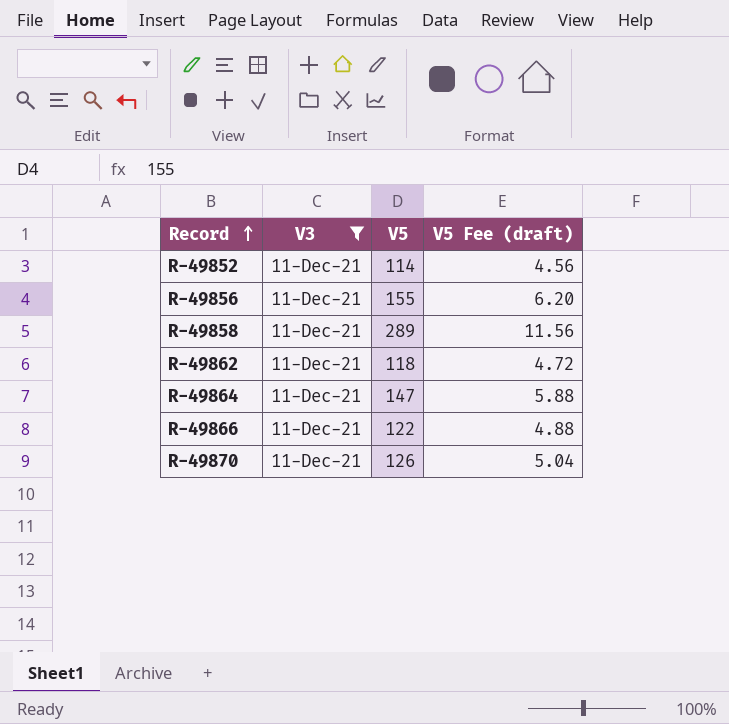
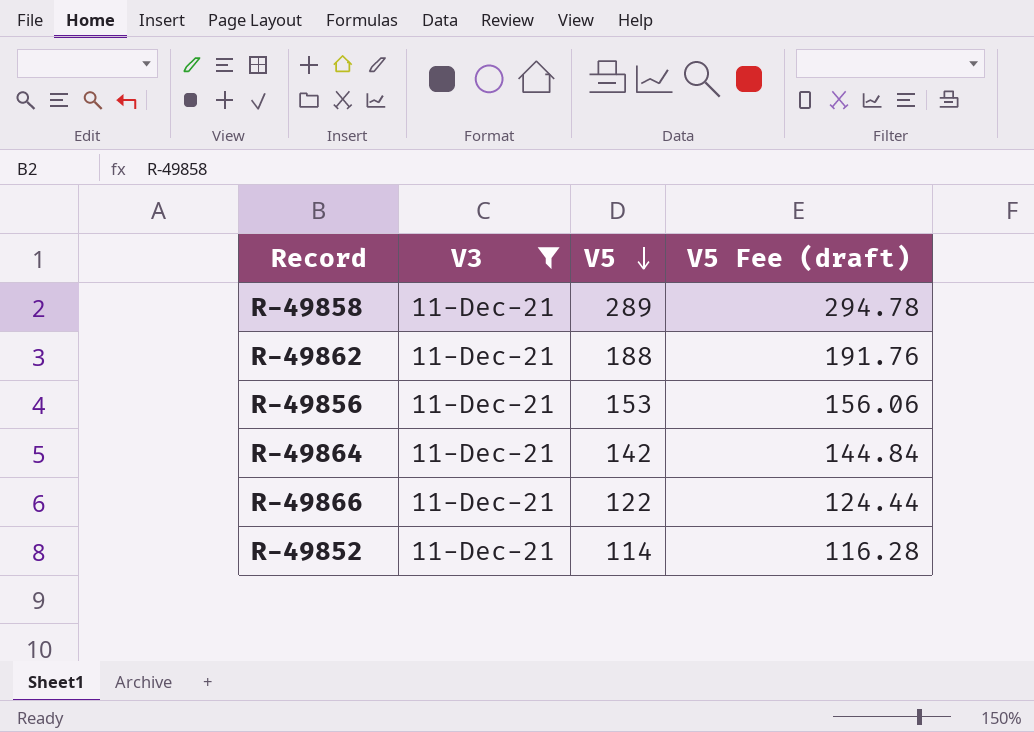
row order: Record ascending -> V5 descending
column V5 Fee (draft) | formula: [V5] * 0.04 -> [V5] * 1.02
row R-49870: 11-Dec-21 | 126 | 5.04 -> none
R-49862 | V5: 118 -> 188
R-49856 | V5: 155 -> 153
R-49864 | V5: 147 -> 142

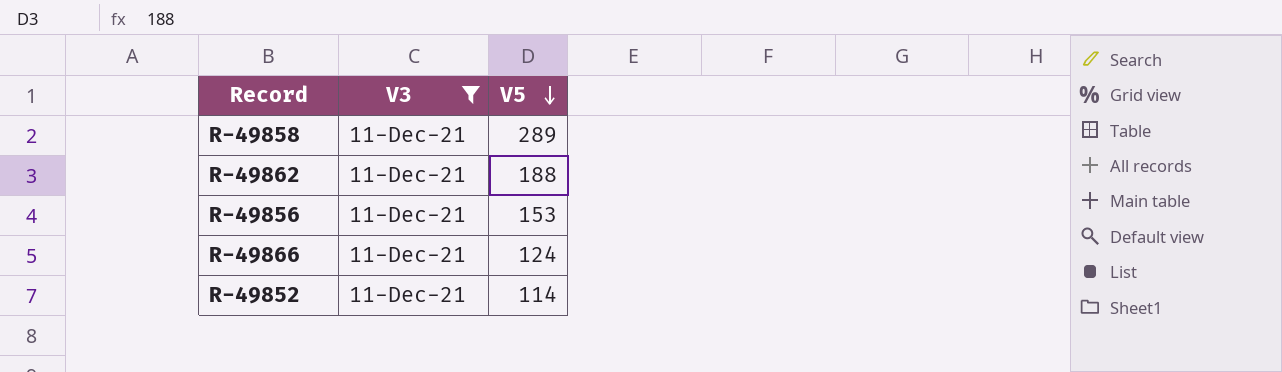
column V5 Fee (draft) | formula: [V5] * 1.02 -> none
row R-49864: 11-Dec-21 | 142 | 144.84 -> none
R-49866 | V5: 122 -> 124

